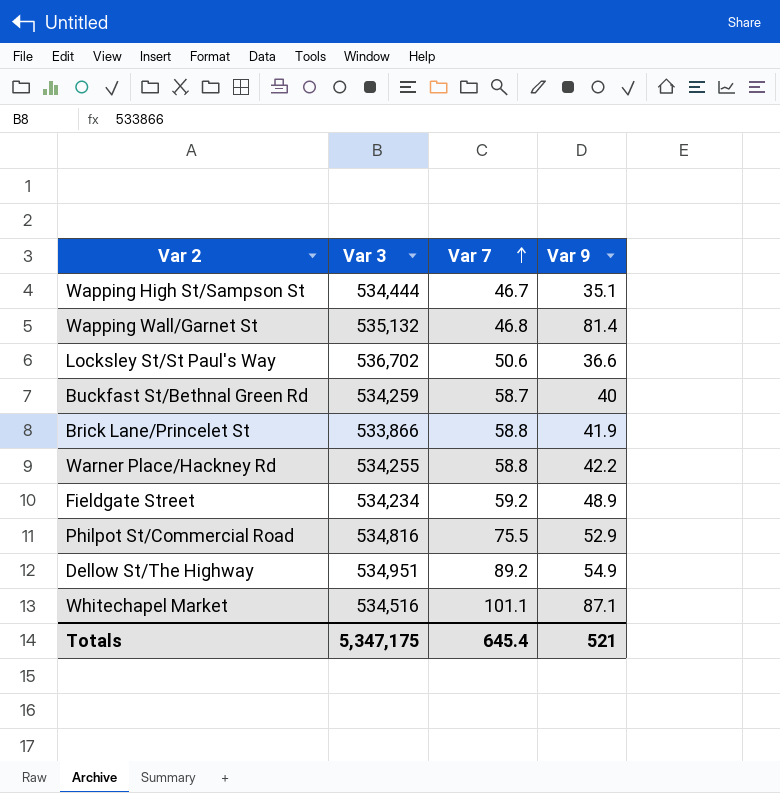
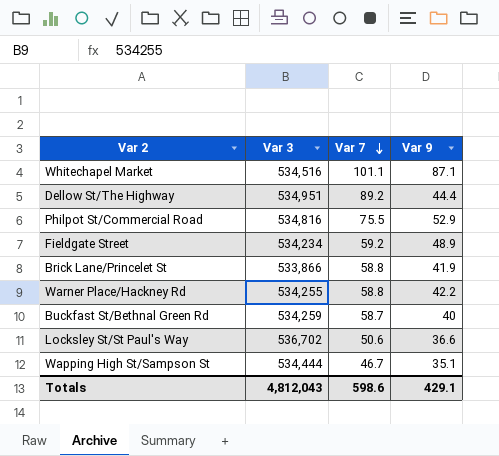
row order: Var 7 ascending -> Var 7 descending
row Wapping Wall/Garnet St: 535,132 | 46.8 | 81.4 -> none
Dellow St/The Highway | Var 9: 54.9 -> 44.4
Totals | Var 3: 5,347,175 -> 4,812,043
Totals | Var 7: 645.4 -> 598.6
Totals | Var 9: 521 -> 429.1

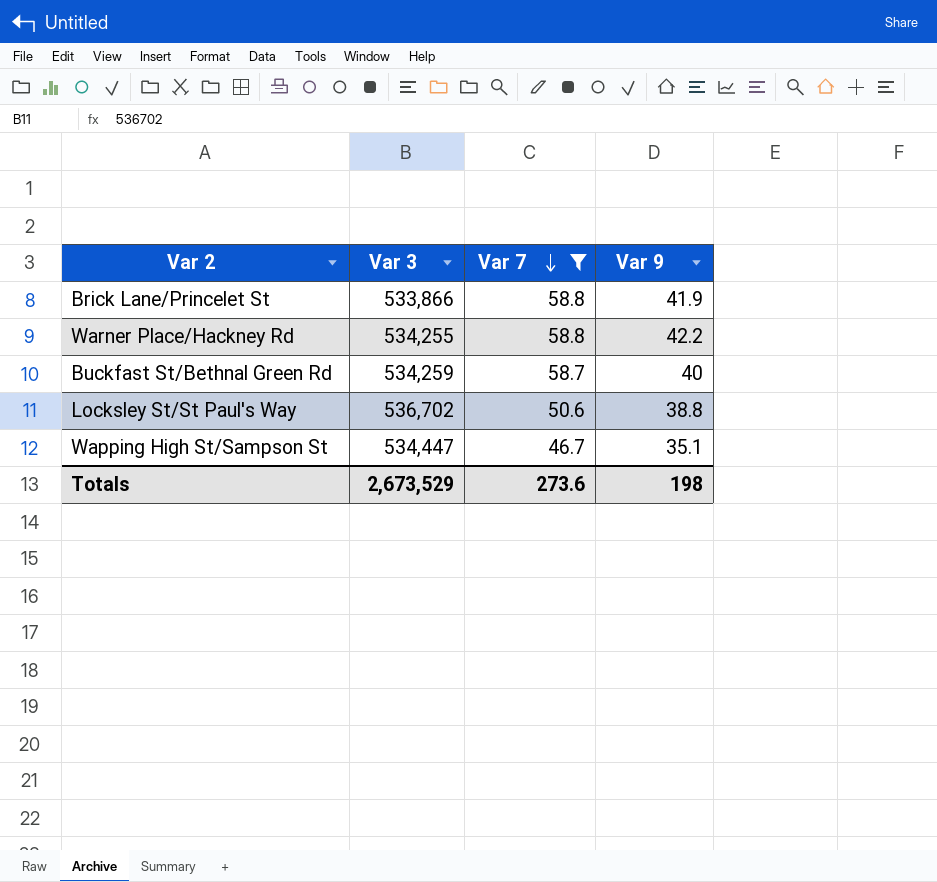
filter: none -> Var 7 <= 58.8
Locksley St/St Paul's Way | Var 9: 36.6 -> 38.8
Wapping High St/Sampson St | Var 3: 534,444 -> 534,447
Totals | Var 3: 4,812,043 -> 2,673,529
Totals | Var 7: 598.6 -> 273.6
Totals | Var 9: 429.1 -> 198

